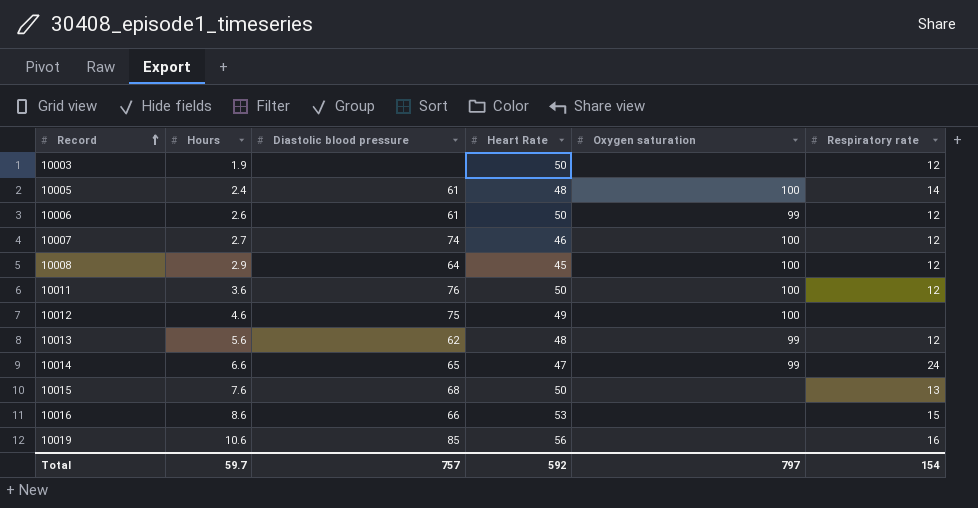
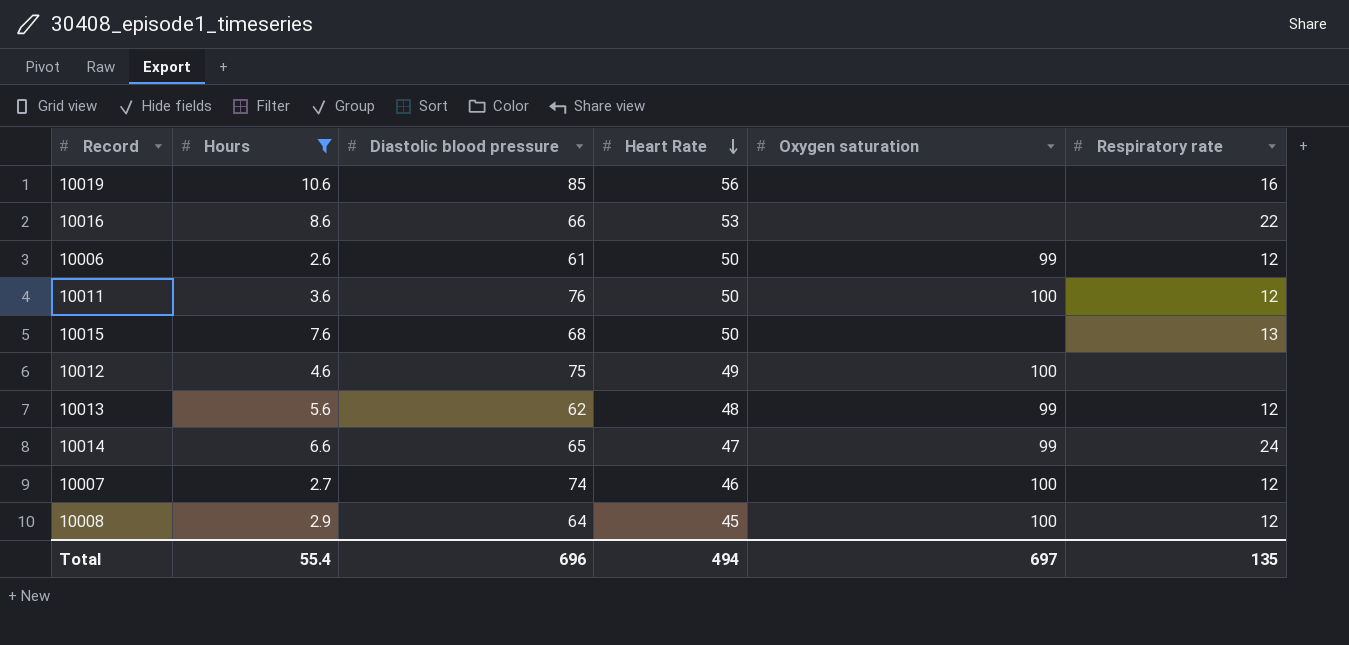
filter: none -> Hours >= 2.6
row order: Record ascending -> Heart Rate descending
10016 | Respiratory rate: 15 -> 22
Total | Hours: 59.7 -> 55.4
Total | Diastolic blood pressure: 757 -> 696
Total | Heart Rate: 592 -> 494
Total | Oxygen saturation: 797 -> 697
Total | Respiratory rate: 154 -> 135

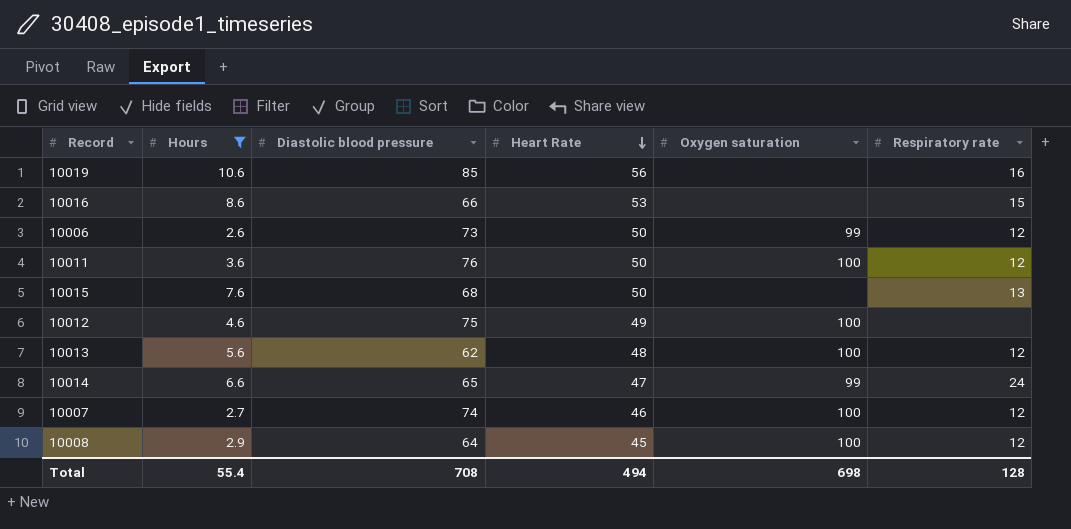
10016 | Respiratory rate: 22 -> 15
10006 | Diastolic blood pressure: 61 -> 73
10013 | Oxygen saturation: 99 -> 100
Total | Diastolic blood pressure: 696 -> 708
Total | Oxygen saturation: 697 -> 698
Total | Respiratory rate: 135 -> 128

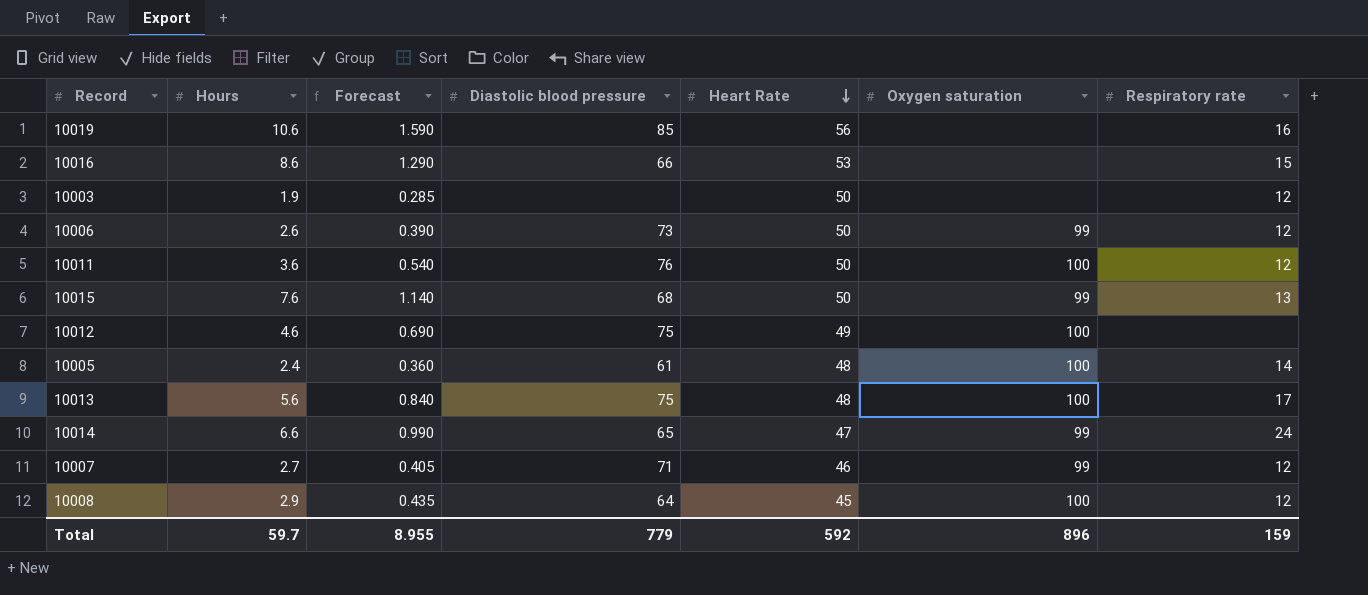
filter: Hours >= 2.6 -> none
column Forecast | formula: none -> [Hours] * 0.15
10015 | Oxygen saturation: none -> 99
10013 | Diastolic blood pressure: 62 -> 75
10013 | Respiratory rate: 12 -> 17
10007 | Diastolic blood pressure: 74 -> 71
10007 | Oxygen saturation: 100 -> 99
Total | Hours: 55.4 -> 59.7
Total | Diastolic blood pressure: 708 -> 779
Total | Heart Rate: 494 -> 592
Total | Oxygen saturation: 698 -> 896
Total | Respiratory rate: 128 -> 159

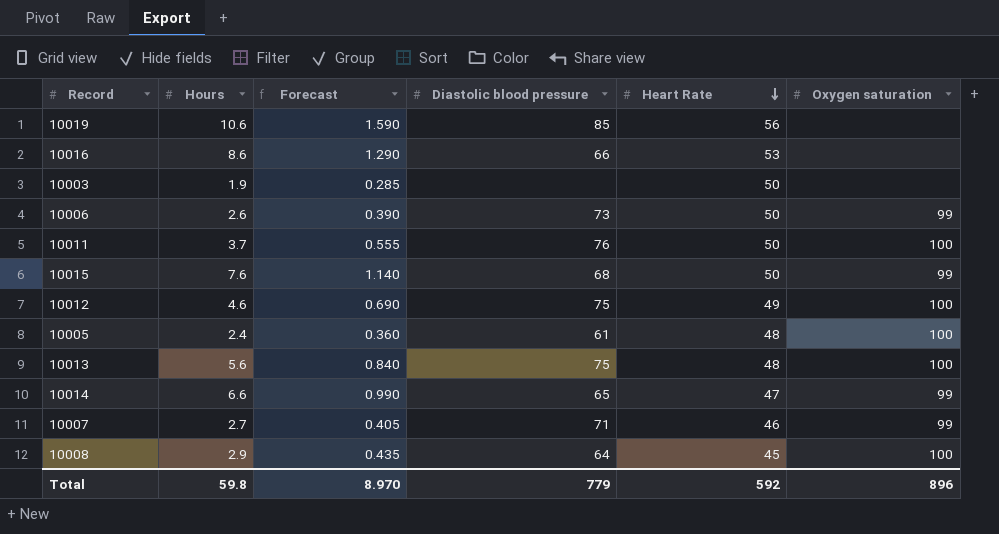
column Respiratory rate | position: 7 -> none
10011 | Hours: 3.6 -> 3.7
10011 | Forecast: 0.540 -> 0.555
Total | Hours: 59.7 -> 59.8
Total | Forecast: 8.955 -> 8.970

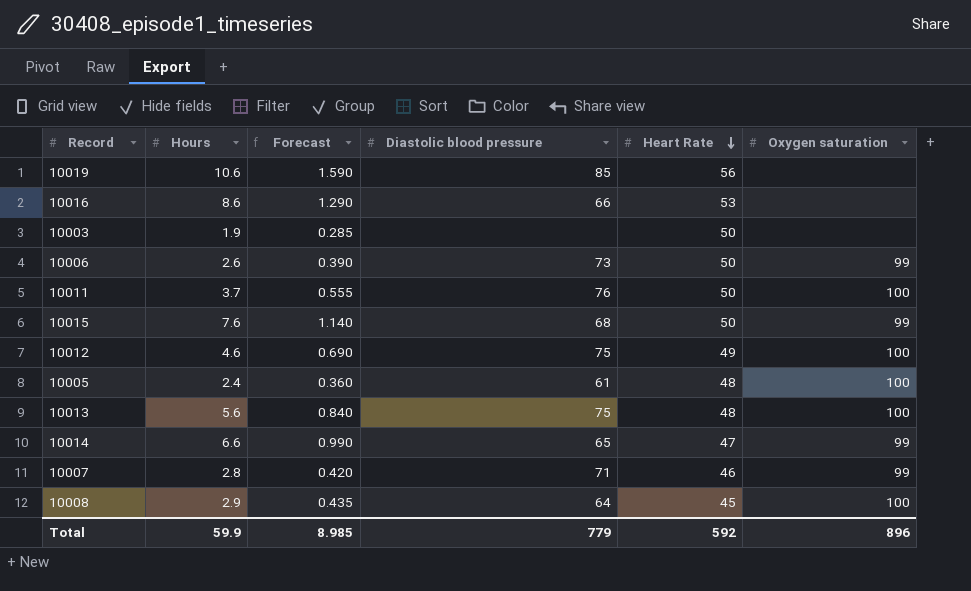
10007 | Hours: 2.7 -> 2.8
10007 | Forecast: 0.405 -> 0.420
Total | Hours: 59.8 -> 59.9
Total | Forecast: 8.970 -> 8.985

